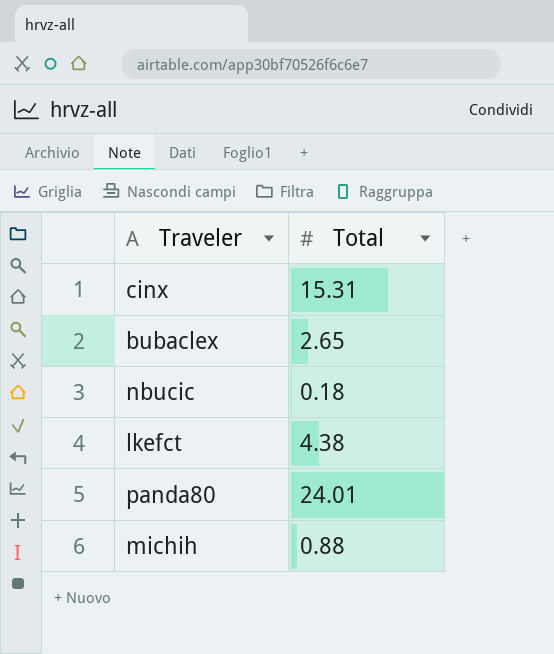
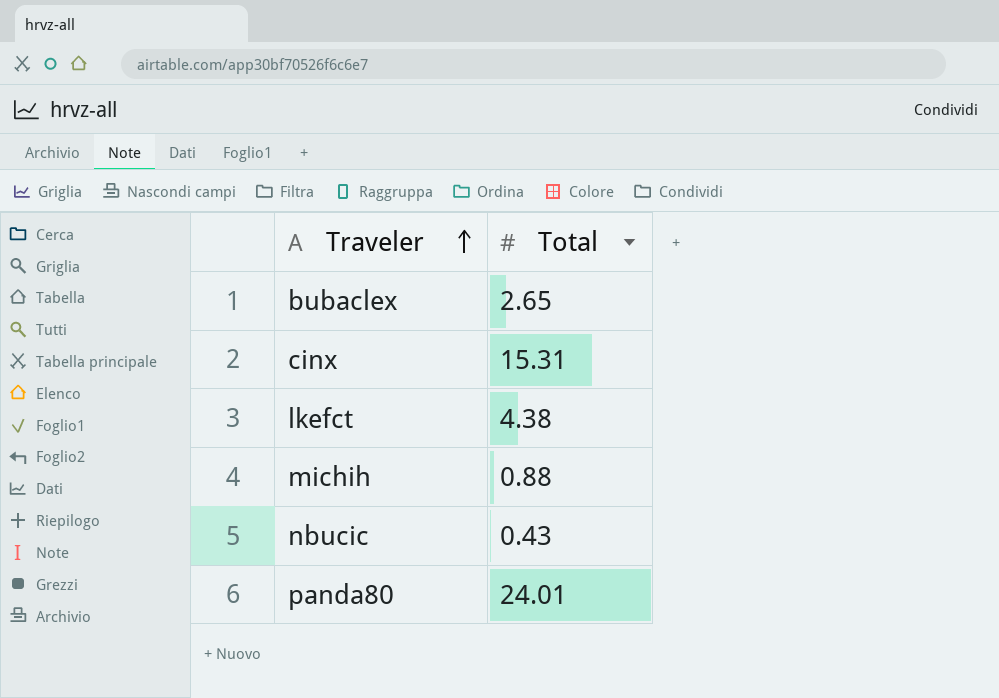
row order: none -> Traveler ascending
nbucic | Total: 0.18 -> 0.43

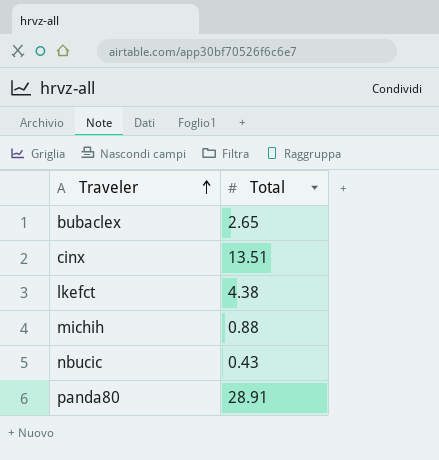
cinx | Total: 15.31 -> 13.51
panda80 | Total: 24.01 -> 28.91

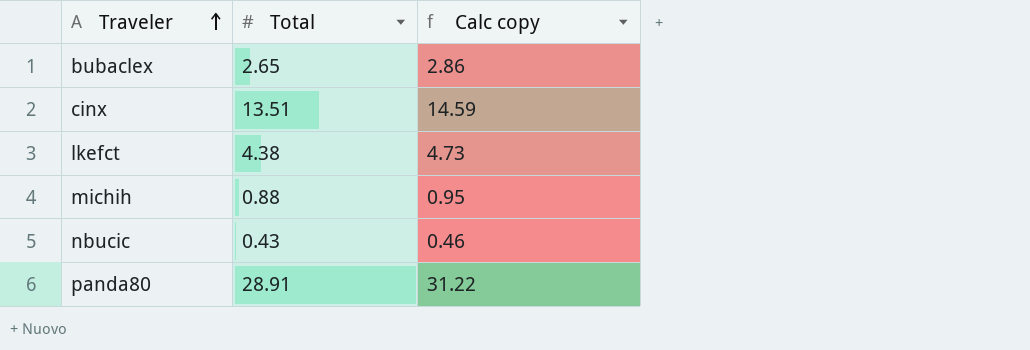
column Calc copy | formula: none -> [Total] * 1.08

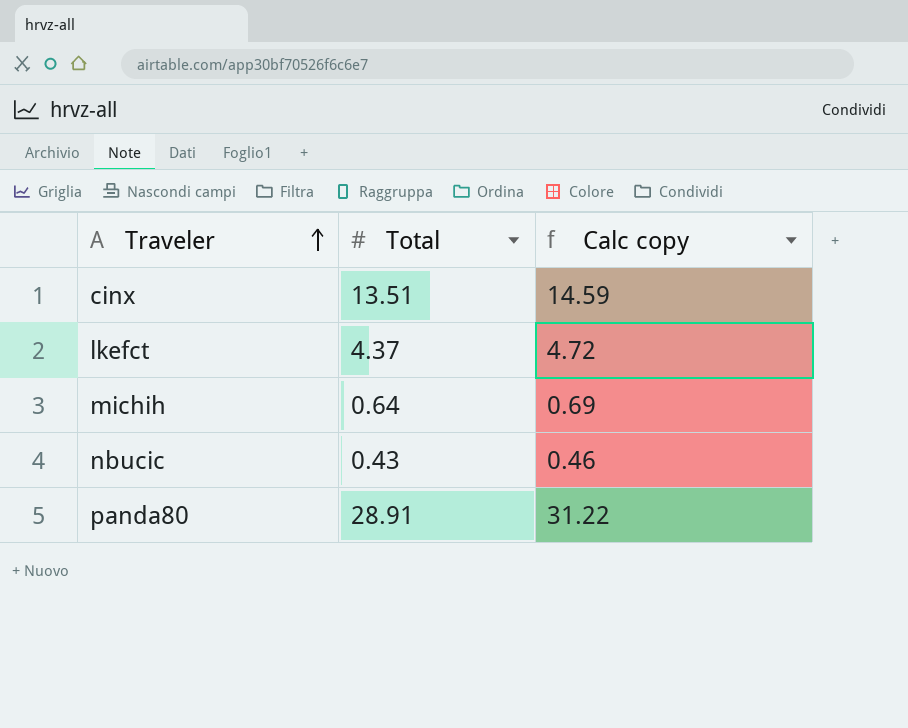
row bubaclex: 2.65 | 2.86 -> none
lkefct | Total: 4.38 -> 4.37
lkefct | Calc copy: 4.73 -> 4.72
michih | Total: 0.88 -> 0.64
michih | Calc copy: 0.95 -> 0.69

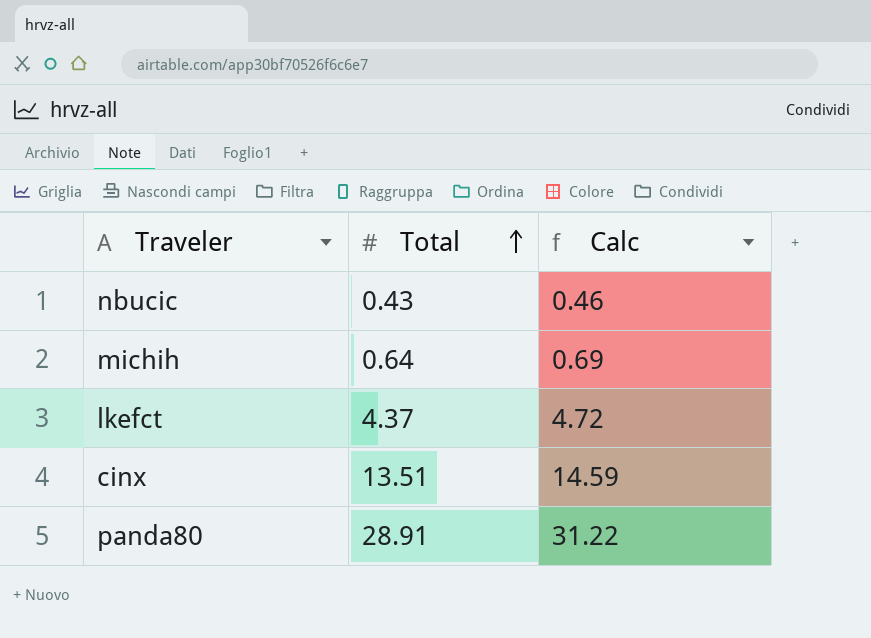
row order: Traveler ascending -> Total ascending
column name: Calc copy -> Calc

